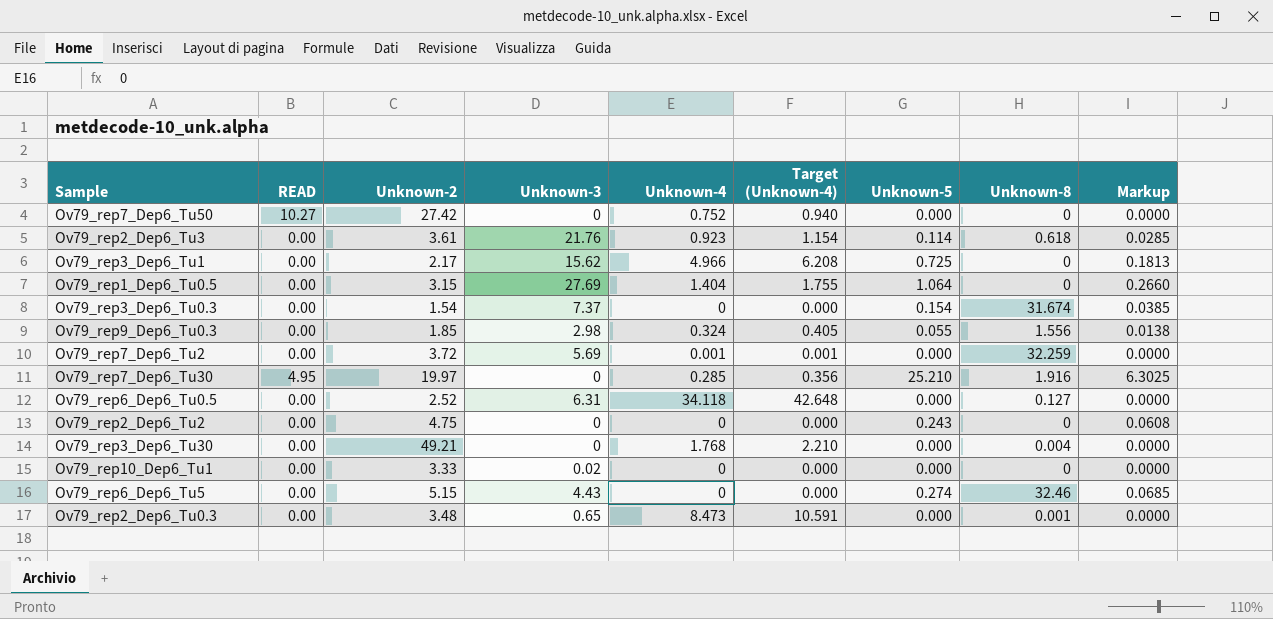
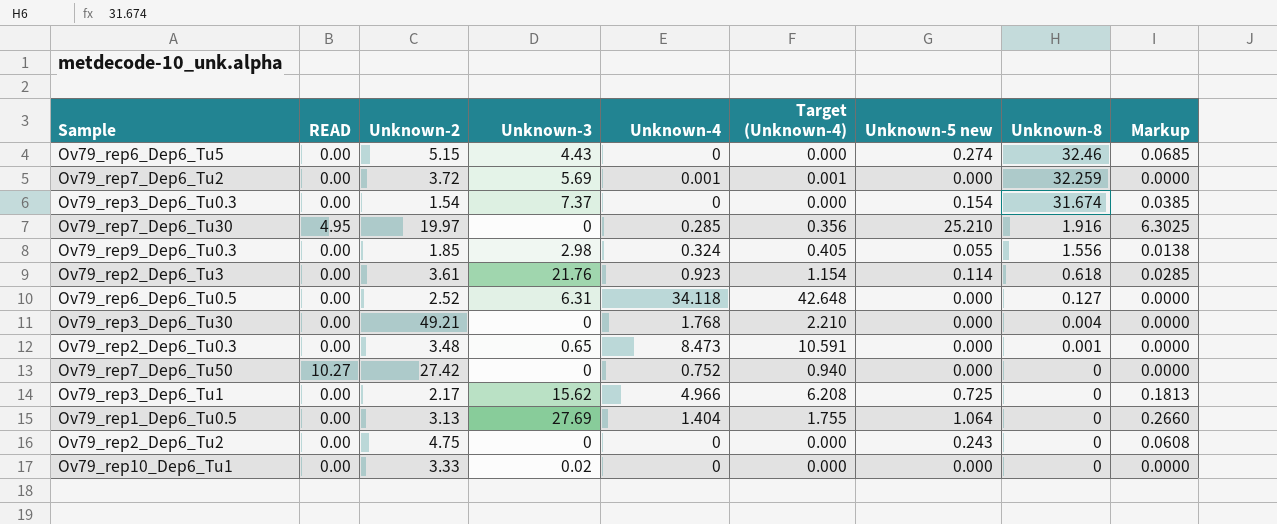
row order: none -> Unknown-8 descending
column name: Unknown-5 -> Unknown-5 new
Ov79_rep1_Dep6_Tu0.5 | Unknown-2: 3.15 -> 3.13

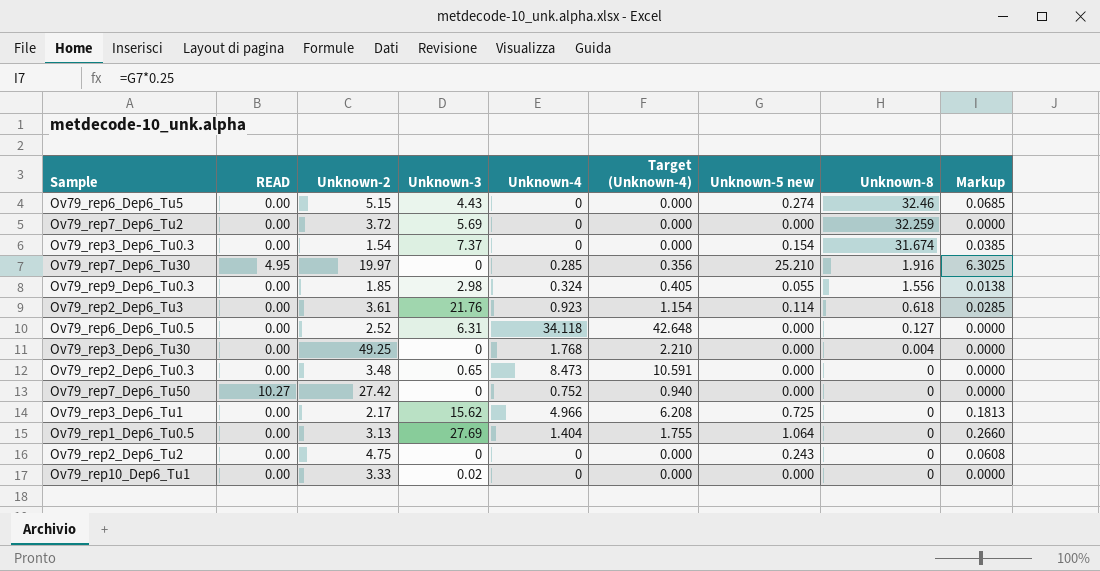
Ov79_rep7_Dep6_Tu2 | Unknown-4: 0.001 -> 0
Ov79_rep7_Dep6_Tu2 | Target (Unknown-4): 0.001 -> 0.000
Ov79_rep3_Dep6_Tu30 | Unknown-2: 49.21 -> 49.25
Ov79_rep2_Dep6_Tu0.3 | Unknown-8: 0.001 -> 0

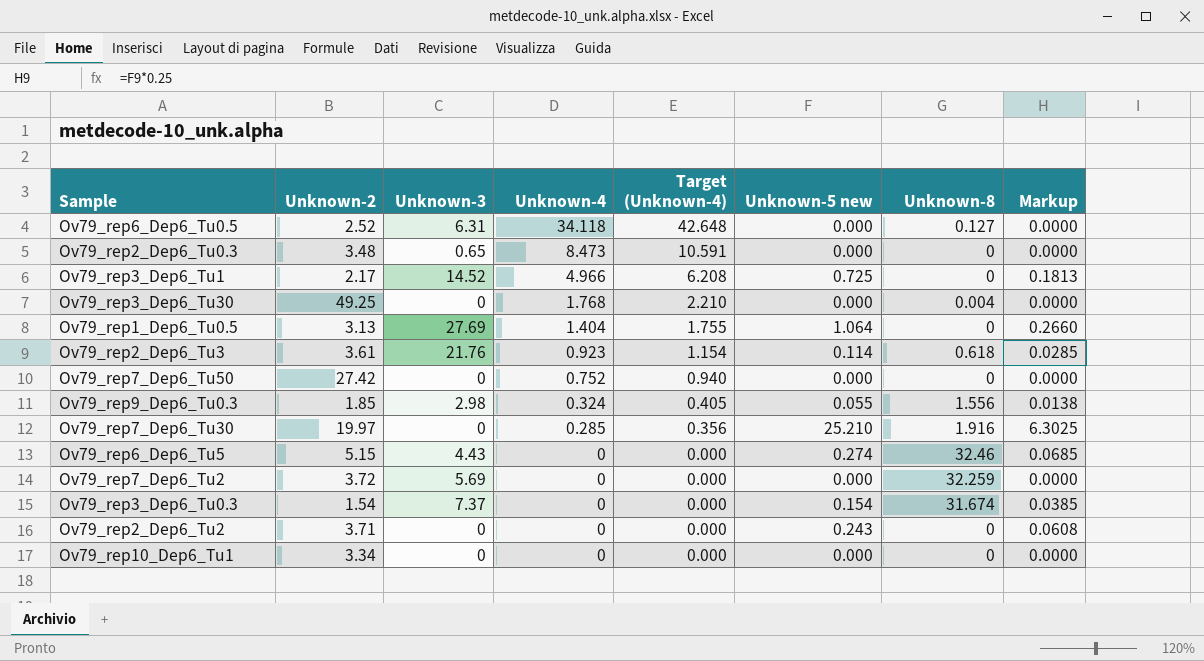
row order: Unknown-8 descending -> Unknown-4 descending
column READ | position: 2 -> none
Ov79_rep3_Dep6_Tu1 | Unknown-3: 15.62 -> 14.52
Ov79_rep2_Dep6_Tu2 | Unknown-2: 4.75 -> 3.71
Ov79_rep10_Dep6_Tu1 | Unknown-2: 3.33 -> 3.34
Ov79_rep10_Dep6_Tu1 | Unknown-3: 0.02 -> 0

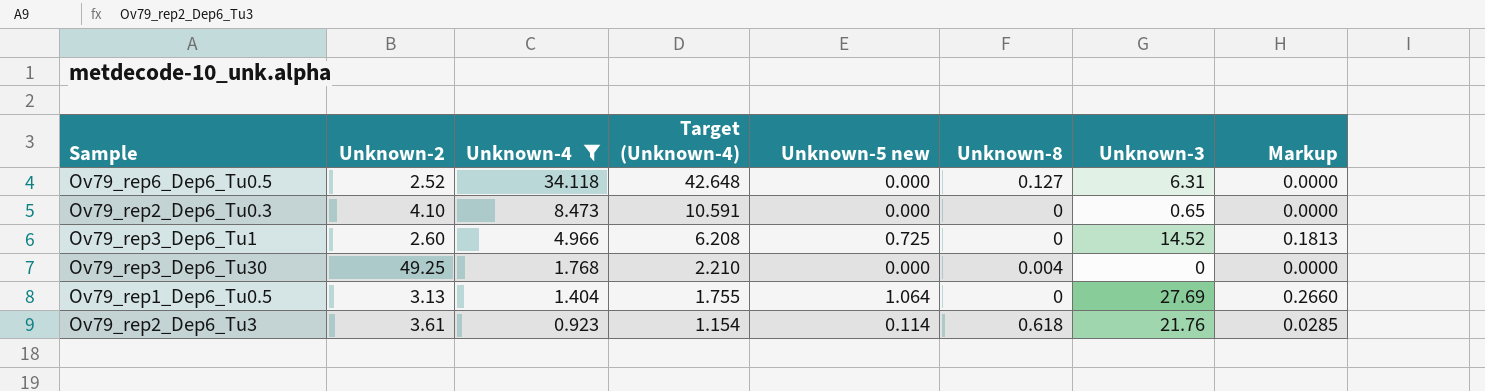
filter: none -> Unknown-4 >= 0.923
column Unknown-3 | position: 3 -> 7
Ov79_rep2_Dep6_Tu0.3 | Unknown-2: 3.48 -> 4.10
Ov79_rep3_Dep6_Tu1 | Unknown-2: 2.17 -> 2.60

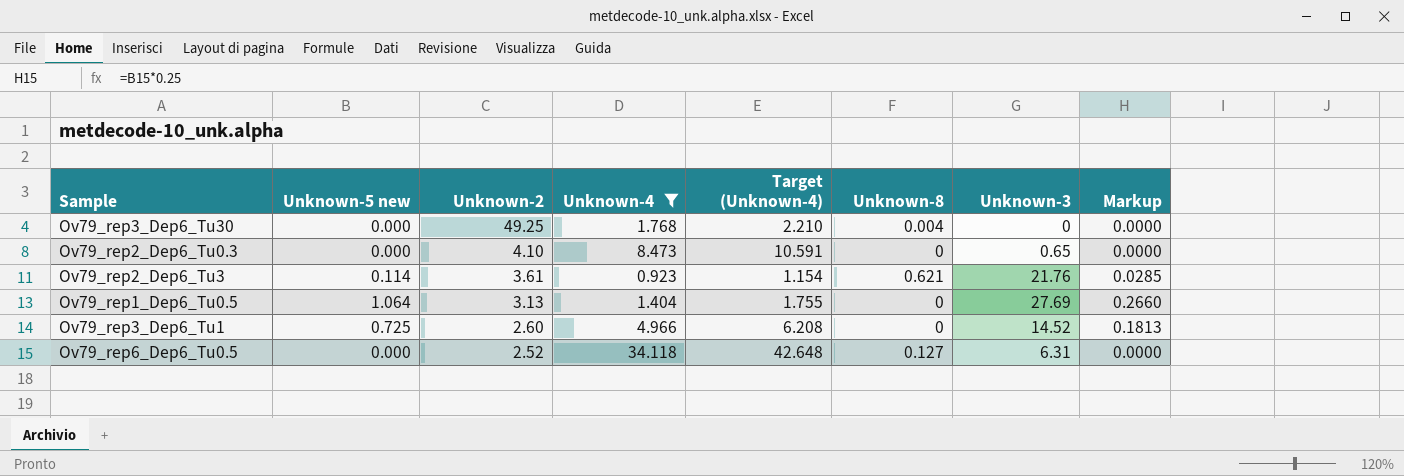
row order: Unknown-4 descending -> Unknown-2 descending
column Unknown-5 new | position: 5 -> 2
Ov79_rep2_Dep6_Tu3 | Unknown-8: 0.618 -> 0.621

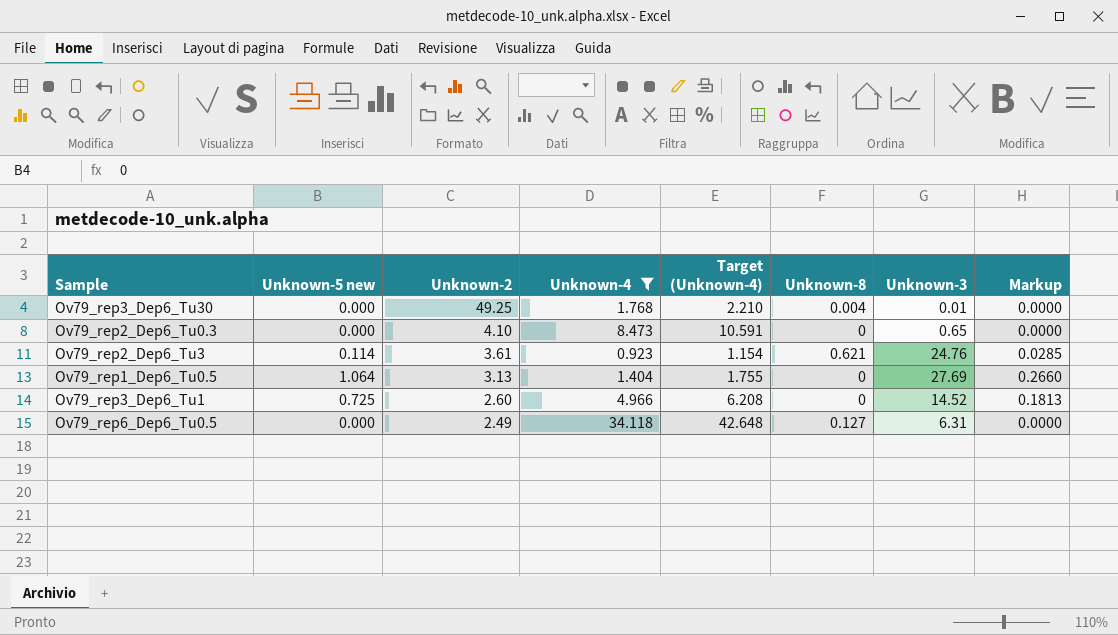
Ov79_rep3_Dep6_Tu30 | Unknown-3: 0 -> 0.01
Ov79_rep2_Dep6_Tu3 | Unknown-3: 21.76 -> 24.76
Ov79_rep6_Dep6_Tu0.5 | Unknown-2: 2.52 -> 2.49

